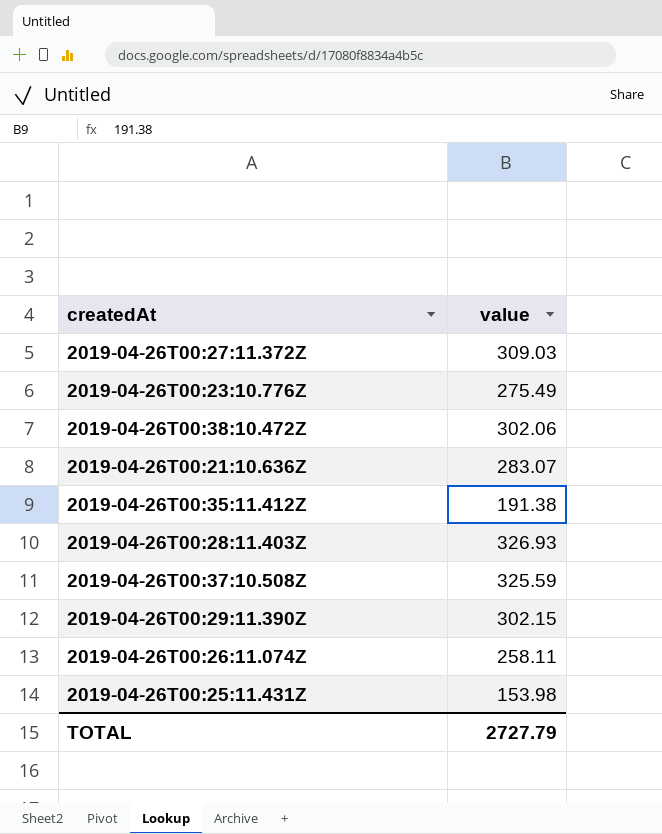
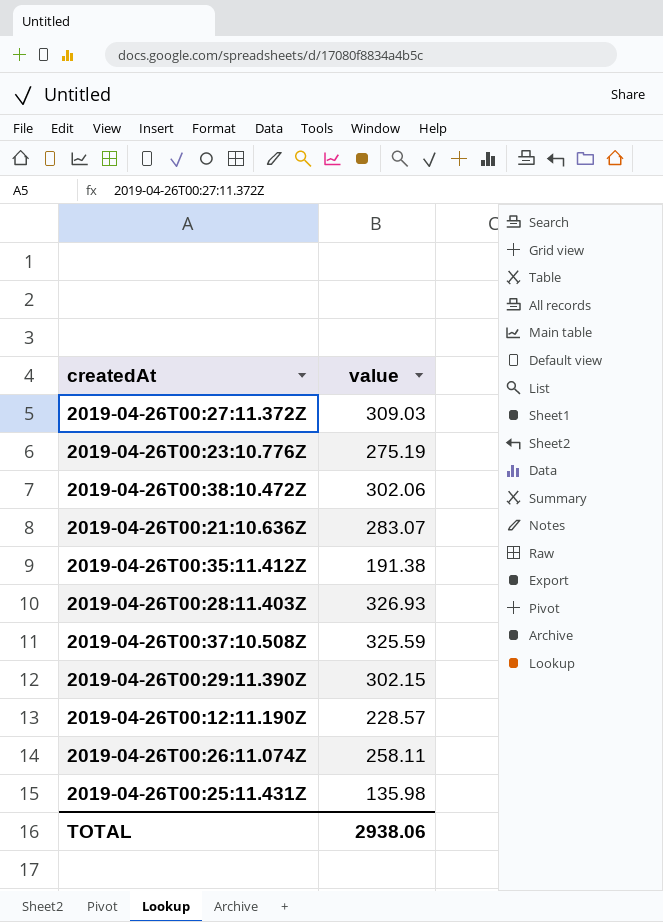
2019-04-26T00:23:10.776Z | value: 275.49 -> 275.19
row 2019-04-26T00:12:11.190Z: none -> 228.57
2019-04-26T00:25:11.431Z | value: 153.98 -> 135.98
TOTAL | value: 2727.79 -> 2938.06

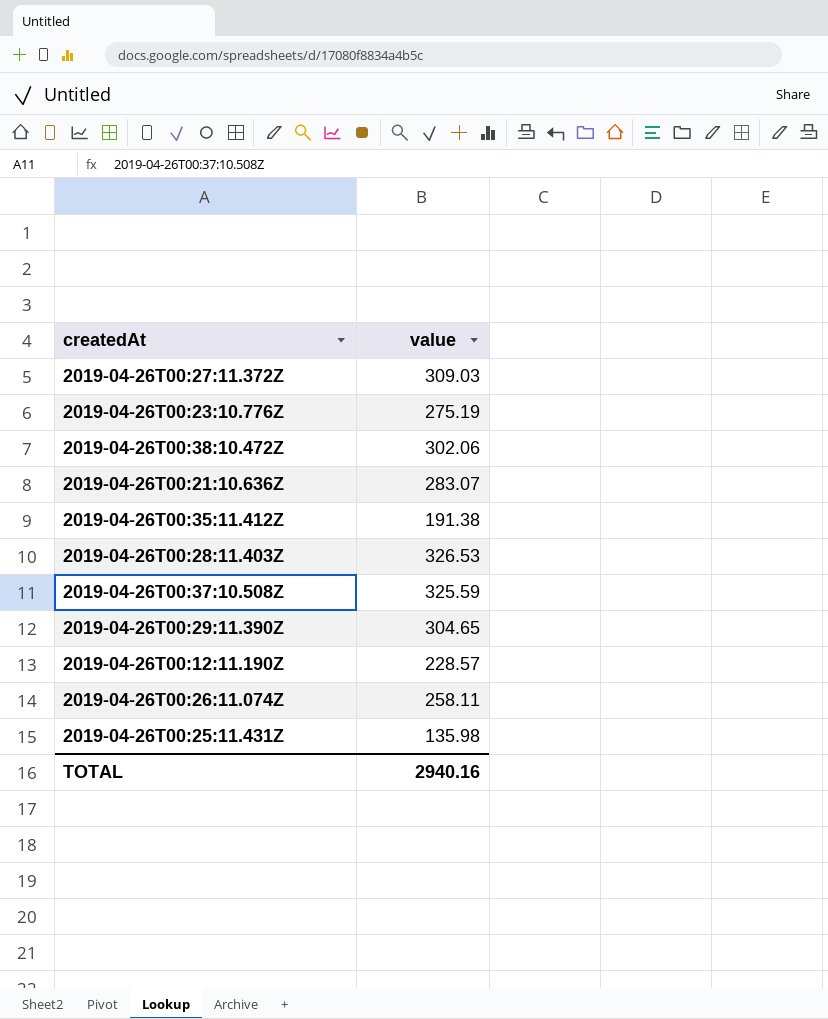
2019-04-26T00:28:11.403Z | value: 326.93 -> 326.53
2019-04-26T00:29:11.390Z | value: 302.15 -> 304.65
TOTAL | value: 2938.06 -> 2940.16

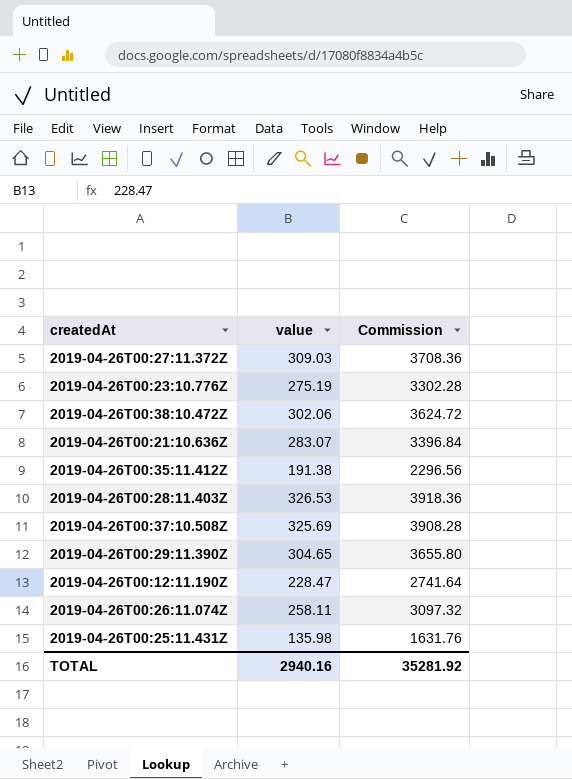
column Commission | formula: none -> [value] * 12
2019-04-26T00:37:10.508Z | value: 325.59 -> 325.69
2019-04-26T00:12:11.190Z | value: 228.57 -> 228.47

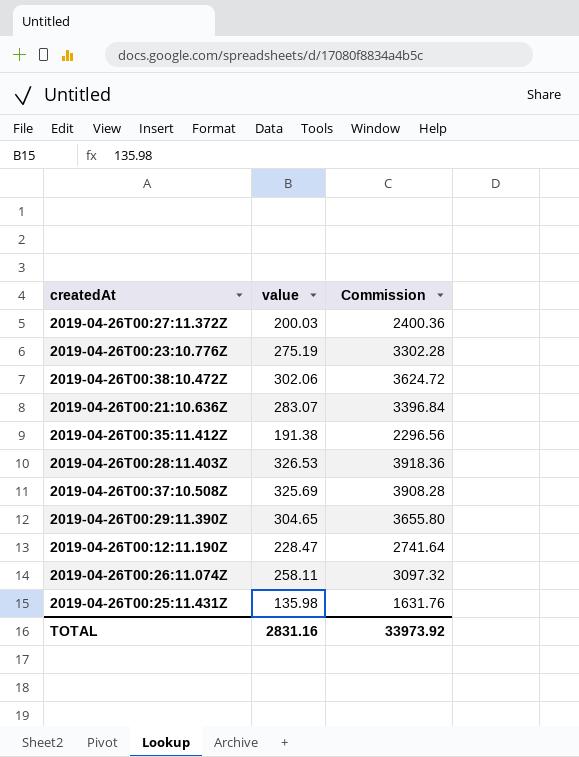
2019-04-26T00:27:11.372Z | value: 309.03 -> 200.03
2019-04-26T00:27:11.372Z | Commission: 3708.36 -> 2400.36
TOTAL | value: 2940.16 -> 2831.16
TOTAL | Commission: 35281.92 -> 33973.92

